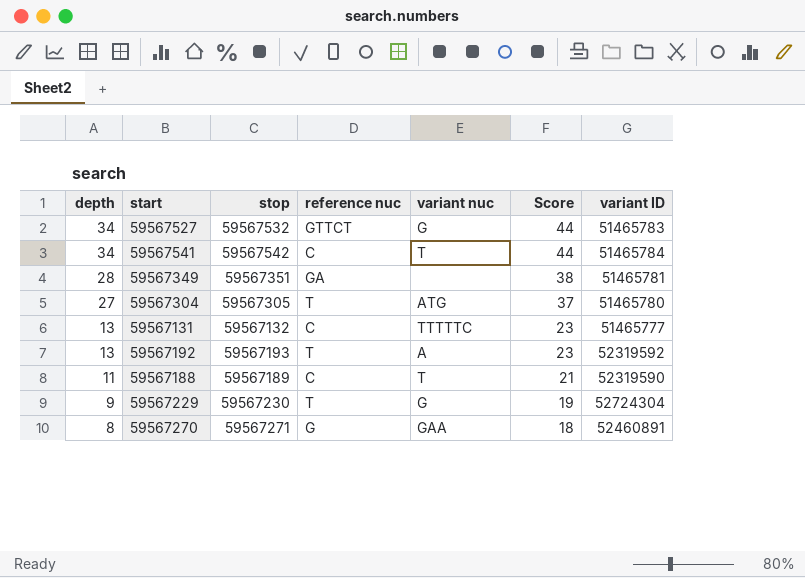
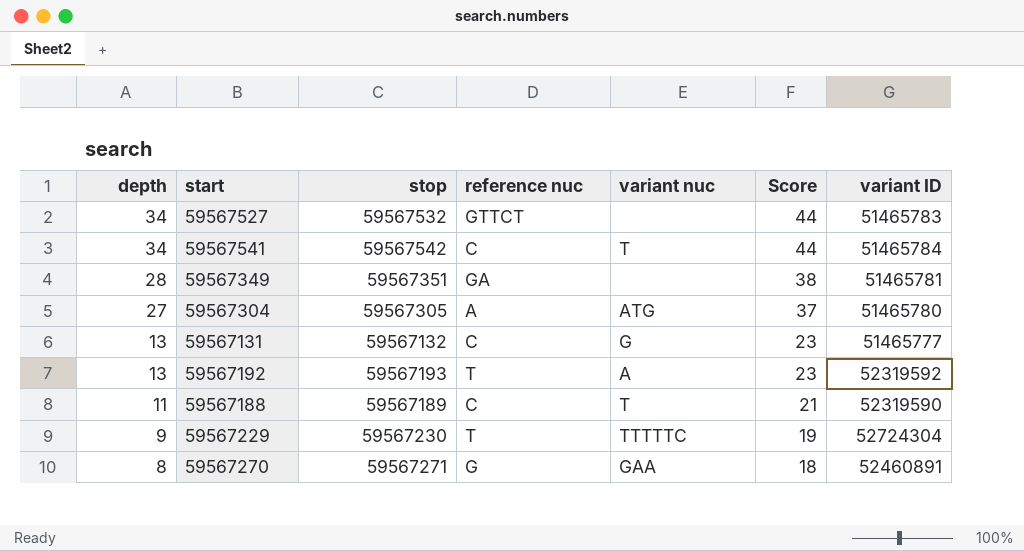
59567527 | variant nuc: G -> none
59567304 | reference nuc: T -> A
59567131 | variant nuc: TTTTTC -> G
59567229 | variant nuc: G -> TTTTTC

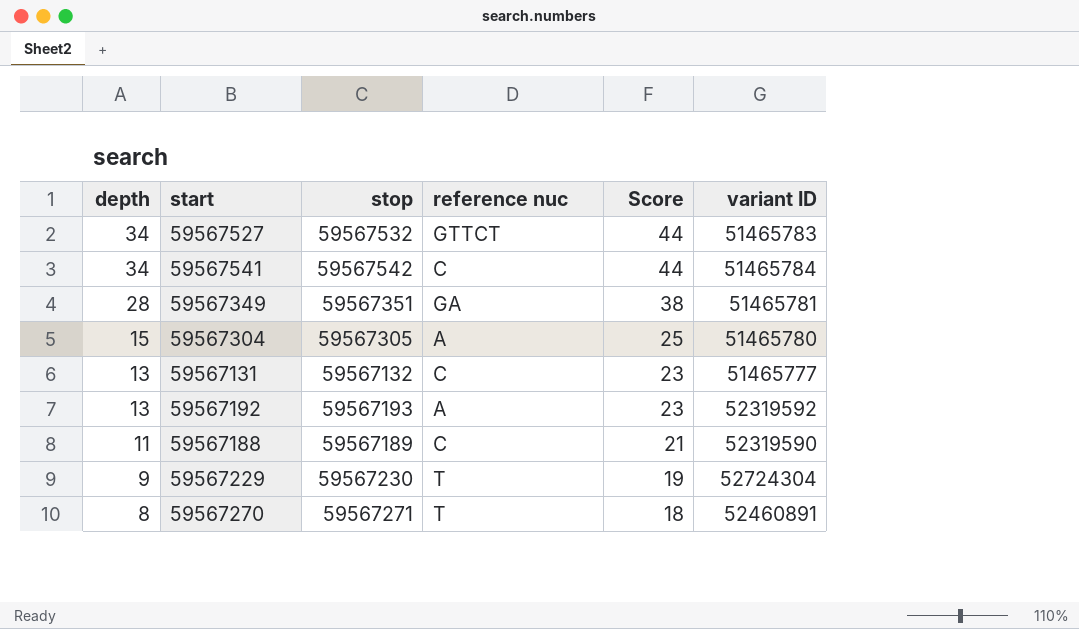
column variant nuc | position: 5 -> none
59567304 | depth: 27 -> 15
59567304 | Score: 37 -> 25
59567192 | reference nuc: T -> A
59567270 | reference nuc: G -> T

